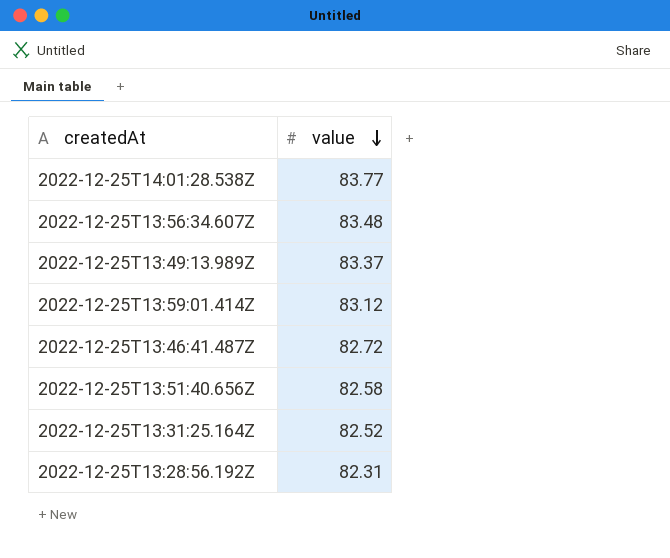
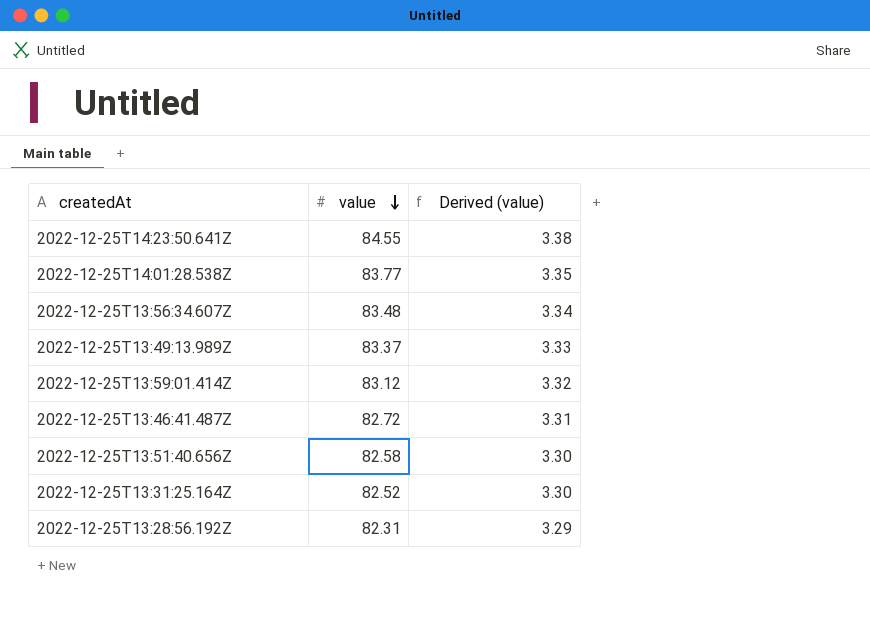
column Derived (value) | formula: none -> [value] * 0.04
row 2022-12-25T14:23:50.641Z: none -> 84.55 | 3.38

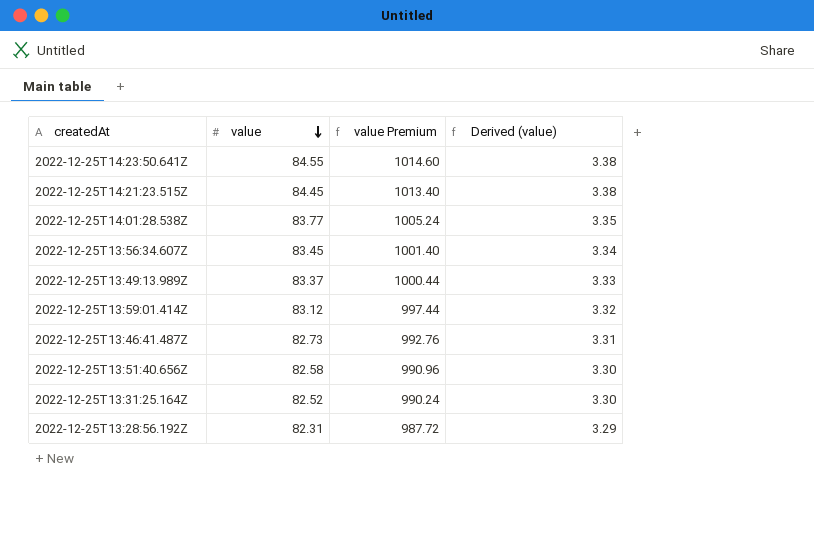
column value Premium | formula: none -> [value] * 12
row 2022-12-25T14:21:23.515Z: none -> 84.45 | 1013.40 | 3.38
2022-12-25T13:56:34.607Z | value: 83.48 -> 83.45
2022-12-25T13:46:41.487Z | value: 82.72 -> 82.73

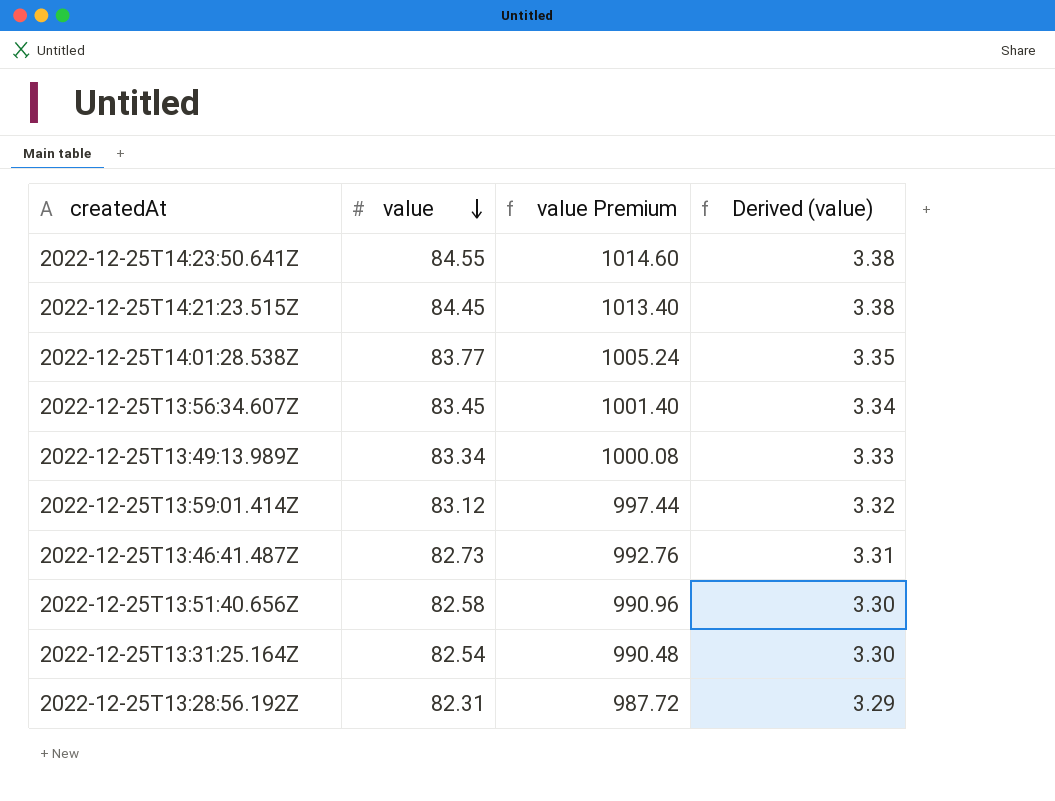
2022-12-25T13:49:13.989Z | value: 83.37 -> 83.34
2022-12-25T13:49:13.989Z | value Premium: 1000.44 -> 1000.08
2022-12-25T13:31:25.164Z | value: 82.52 -> 82.54
2022-12-25T13:31:25.164Z | value Premium: 990.24 -> 990.48

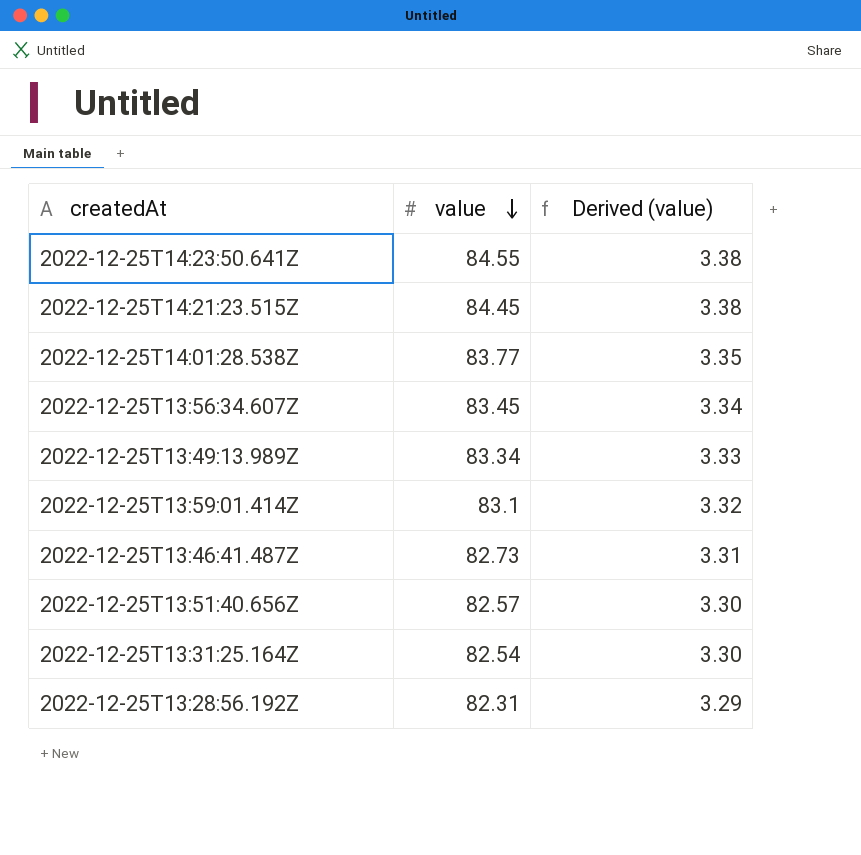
column value Premium | formula: [value] * 12 -> none
2022-12-25T13:59:01.414Z | value: 83.12 -> 83.1
2022-12-25T13:51:40.656Z | value: 82.58 -> 82.57

